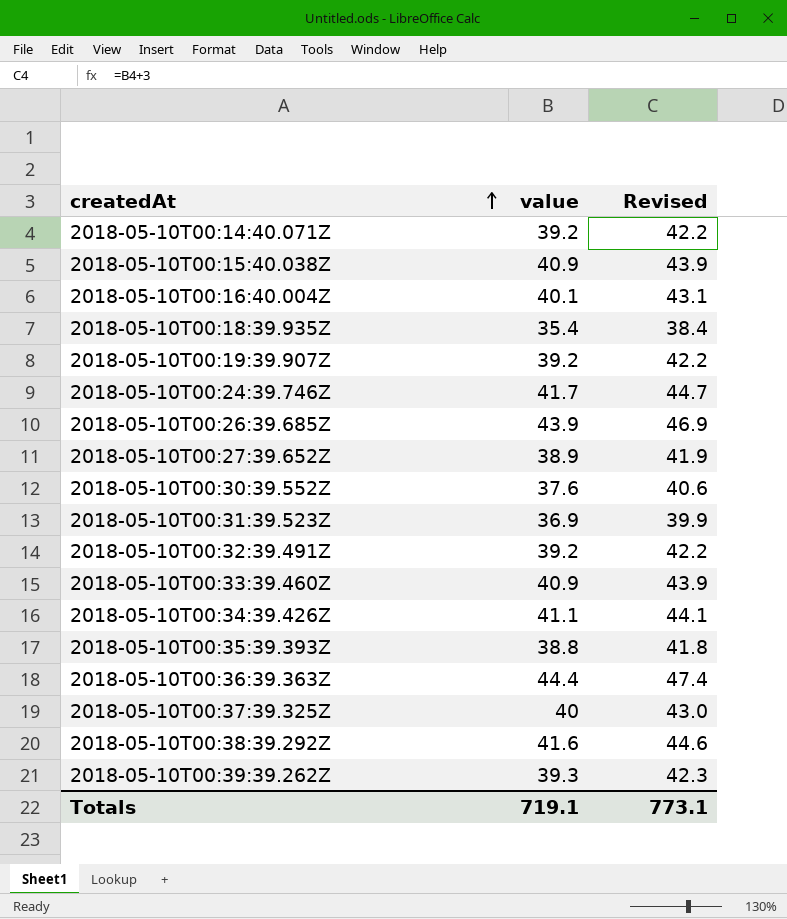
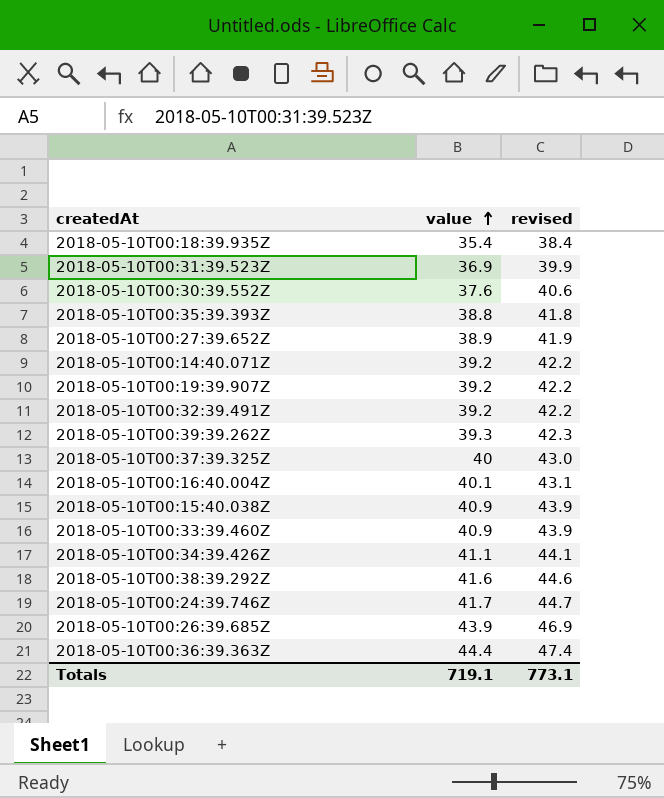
row order: createdAt ascending -> value ascending
column name: Revised -> revised

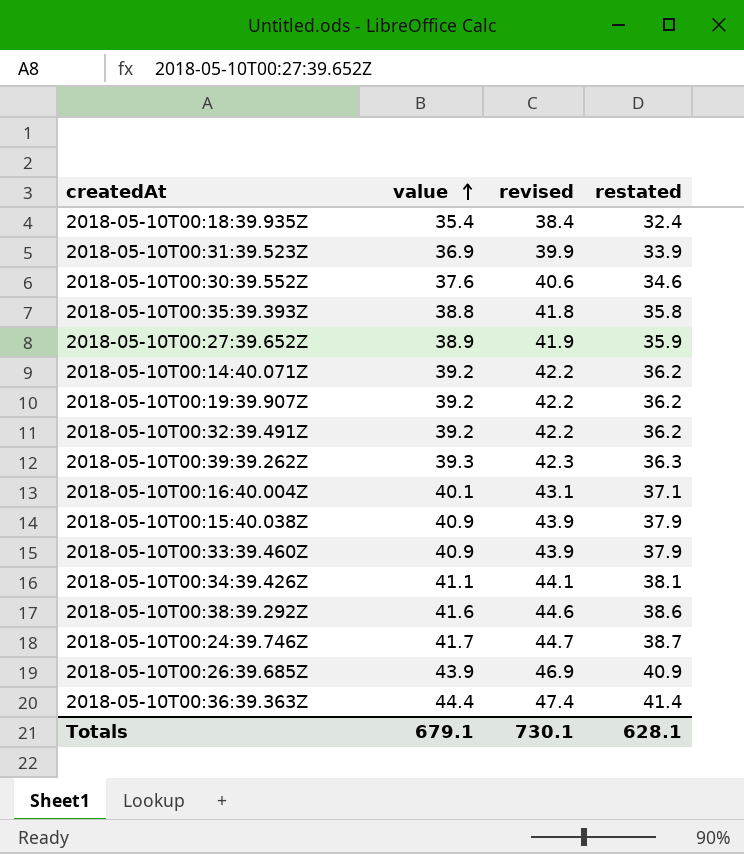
column restated | formula: none -> [value] - 3
row 2018-05-10T00:37:39.325Z: 40 | 43.0 -> none
Totals | value: 719.1 -> 679.1
Totals | revised: 773.1 -> 730.1

